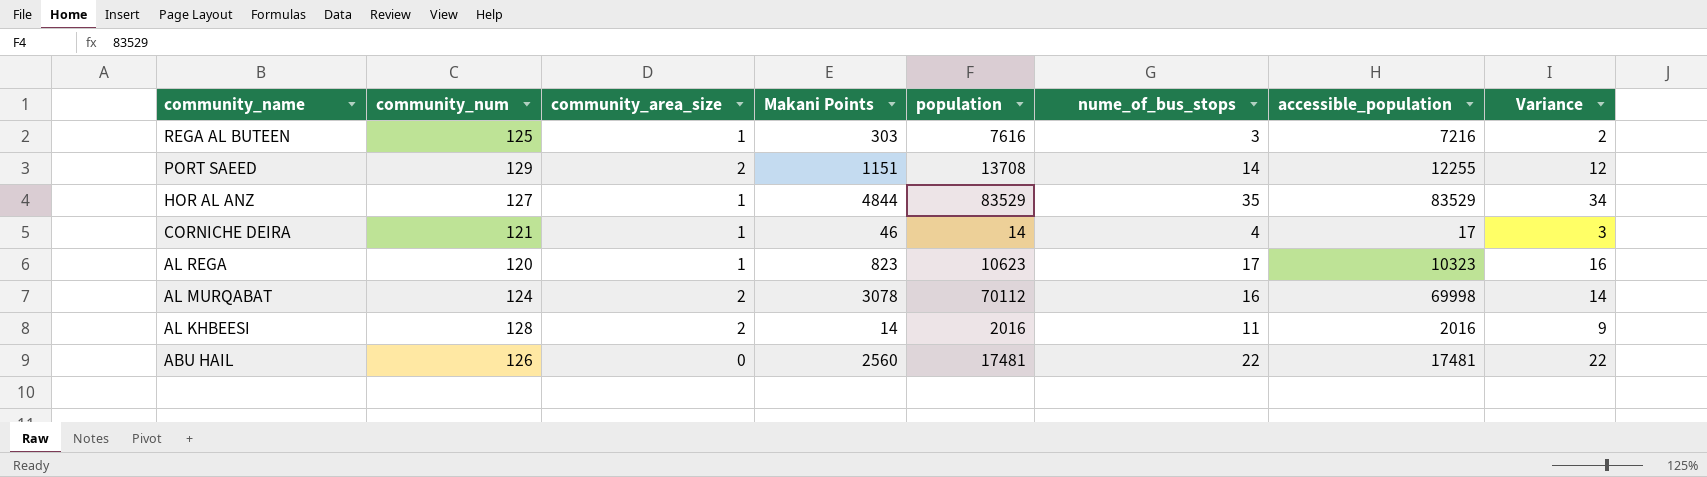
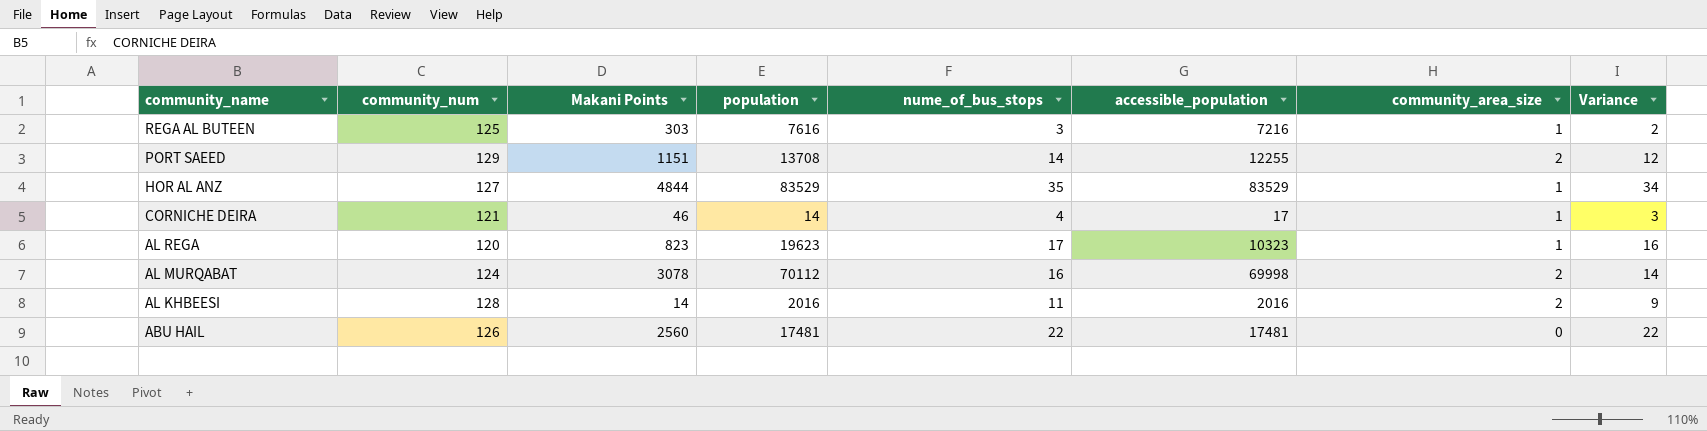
column community_area_size | position: 3 -> 7
AL REGA | population: 10623 -> 19623

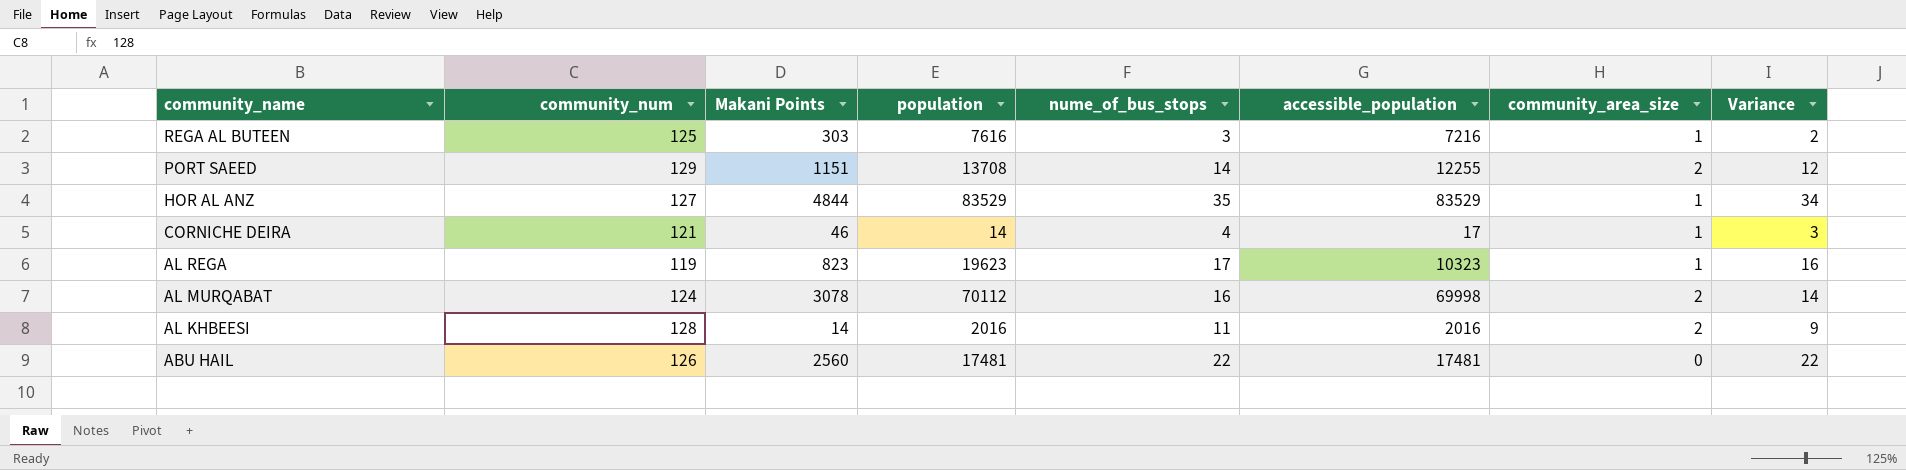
AL REGA | community_num: 120 -> 119

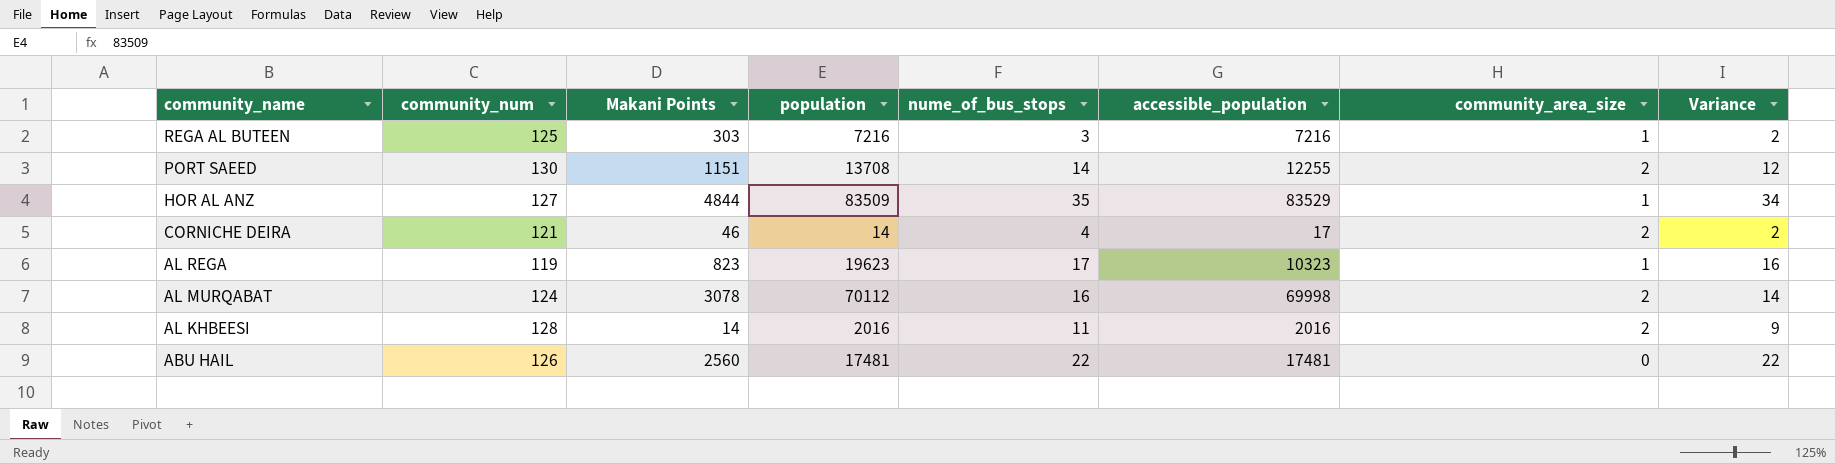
REGA AL BUTEEN | population: 7616 -> 7216
PORT SAEED | community_num: 129 -> 130
HOR AL ANZ | population: 83529 -> 83509
CORNICHE DEIRA | community_area_size: 1 -> 2
CORNICHE DEIRA | Variance: 3 -> 2

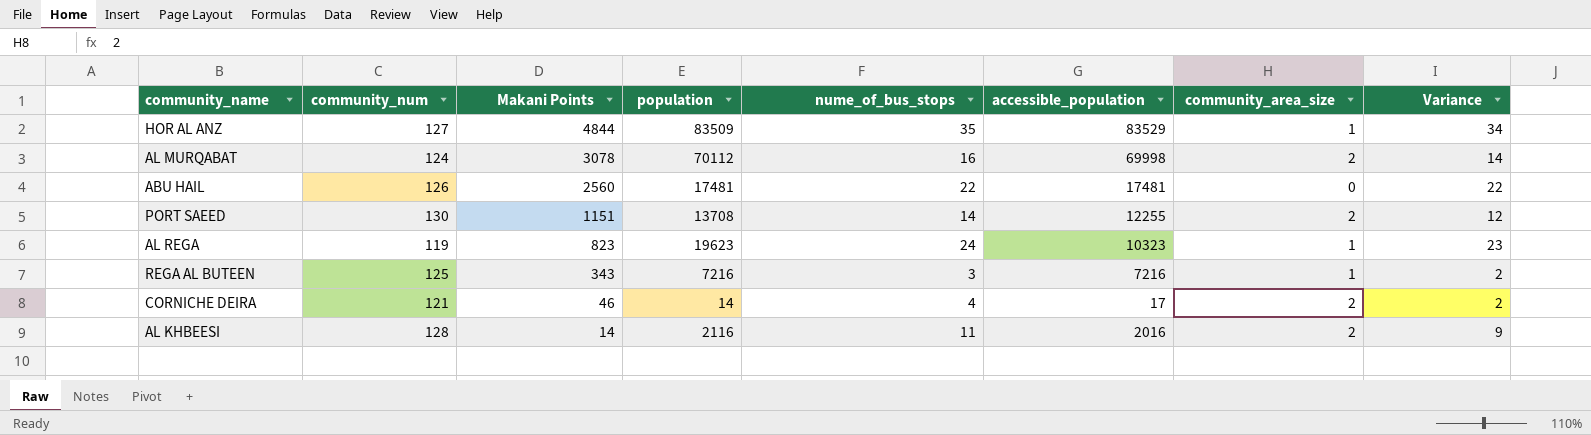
row order: community_name descending -> Makani Points descending
AL REGA | nume_of_bus_stops: 17 -> 24
AL REGA | Variance: 16 -> 23
REGA AL BUTEEN | Makani Points: 303 -> 343
AL KHBEESI | population: 2016 -> 2116

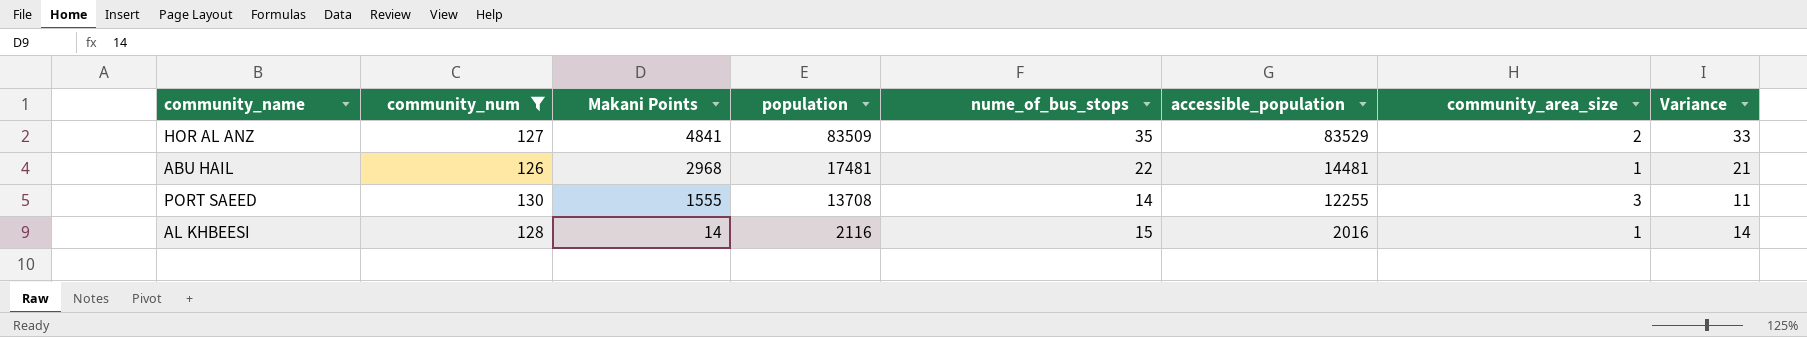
filter: none -> community_num >= 126
HOR AL ANZ | Makani Points: 4844 -> 4841
HOR AL ANZ | community_area_size: 1 -> 2
HOR AL ANZ | Variance: 34 -> 33
ABU HAIL | Makani Points: 2560 -> 2968
ABU HAIL | accessible_population: 17481 -> 14481
ABU HAIL | community_area_size: 0 -> 1
ABU HAIL | Variance: 22 -> 21
PORT SAEED | Makani Points: 1151 -> 1555
PORT SAEED | community_area_size: 2 -> 3
PORT SAEED | Variance: 12 -> 11
AL KHBEESI | nume_of_bus_stops: 11 -> 15
AL KHBEESI | community_area_size: 2 -> 1
AL KHBEESI | Variance: 9 -> 14

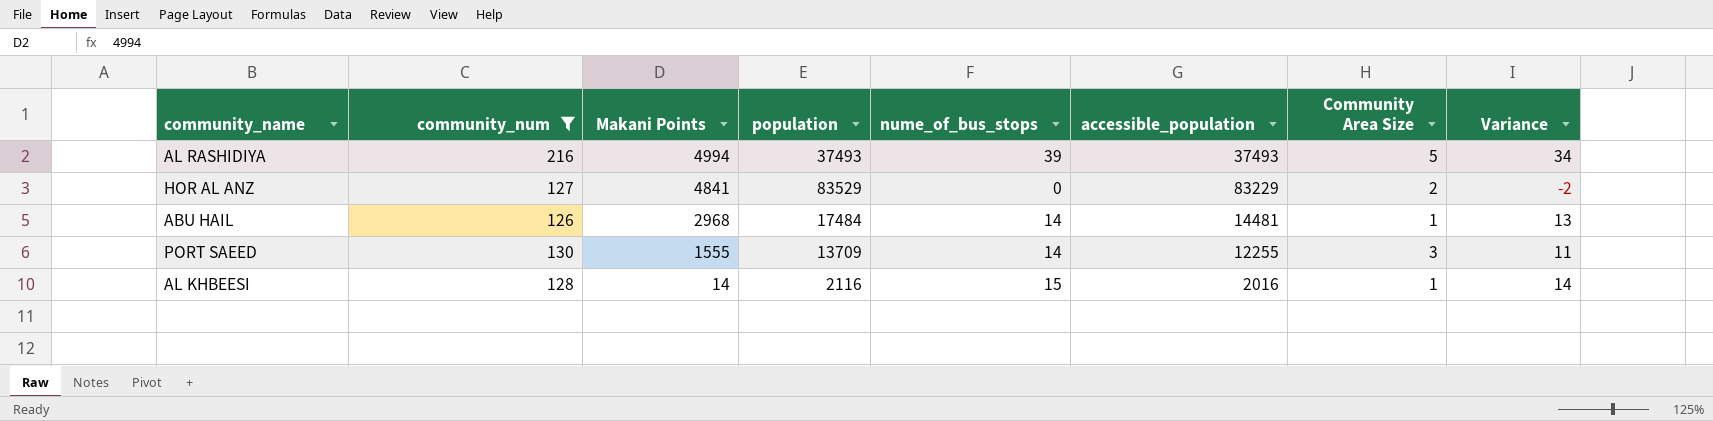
column name: community_area_size -> Community Area Size
row AL RASHIDIYA: none -> 216 | 4994 | 37493 | 39 | 37493 | 5 | 34
HOR AL ANZ | population: 83509 -> 83529
HOR AL ANZ | nume_of_bus_stops: 35 -> 0
HOR AL ANZ | accessible_population: 83529 -> 83229
HOR AL ANZ | Variance: 33 -> -2
ABU HAIL | population: 17481 -> 17484
ABU HAIL | nume_of_bus_stops: 22 -> 14
ABU HAIL | Variance: 21 -> 13
PORT SAEED | population: 13708 -> 13709

